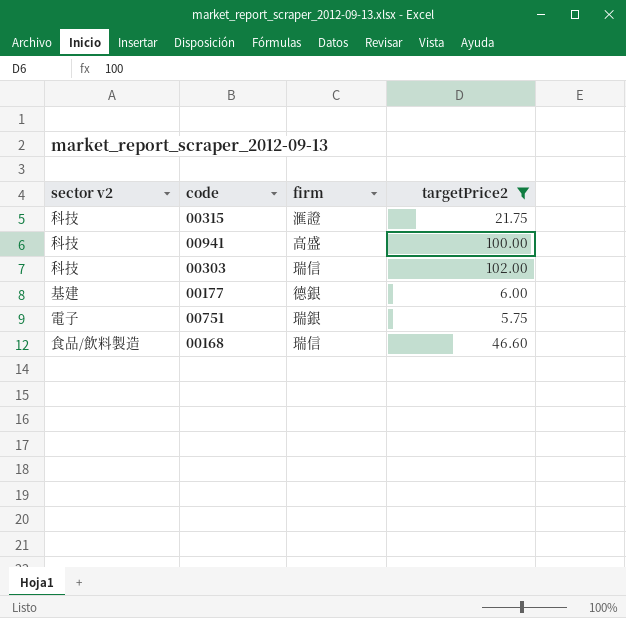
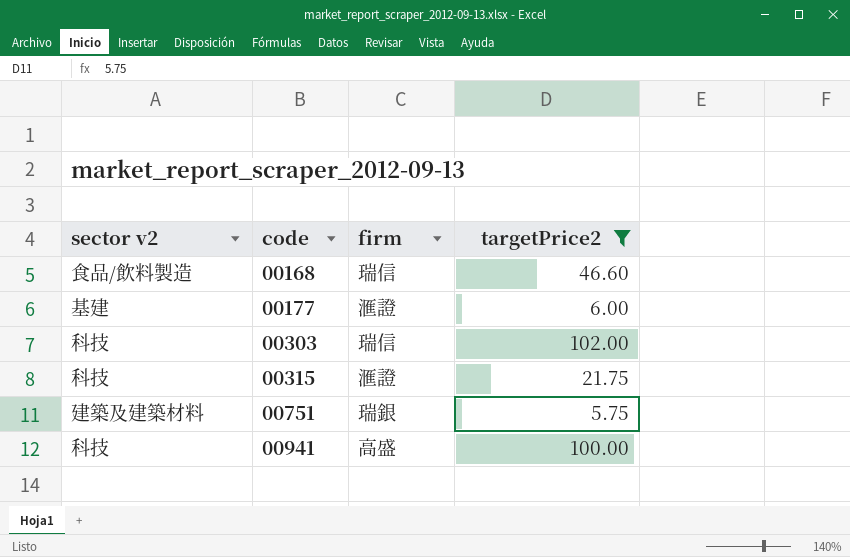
row order: none -> code ascending
00177 | firm: 德銀 -> 滙證
00751 | sector v2: 電子 -> 建築及建築材料

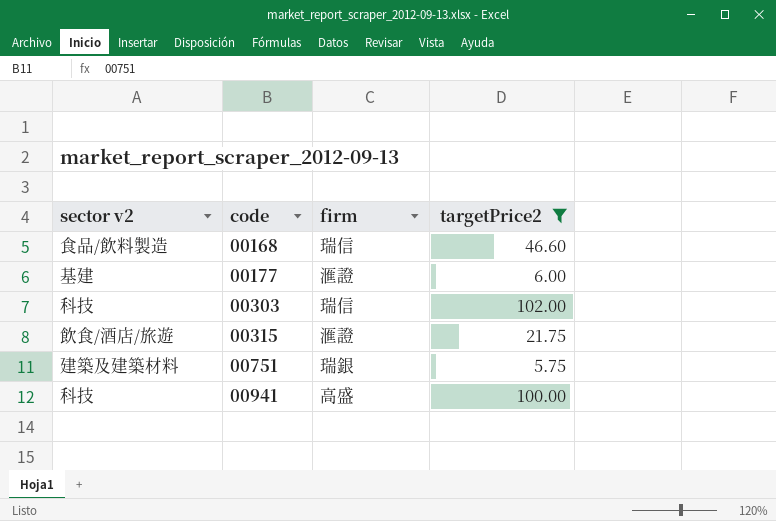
00315 | sector v2: 科技 -> 飲食/酒店/旅遊

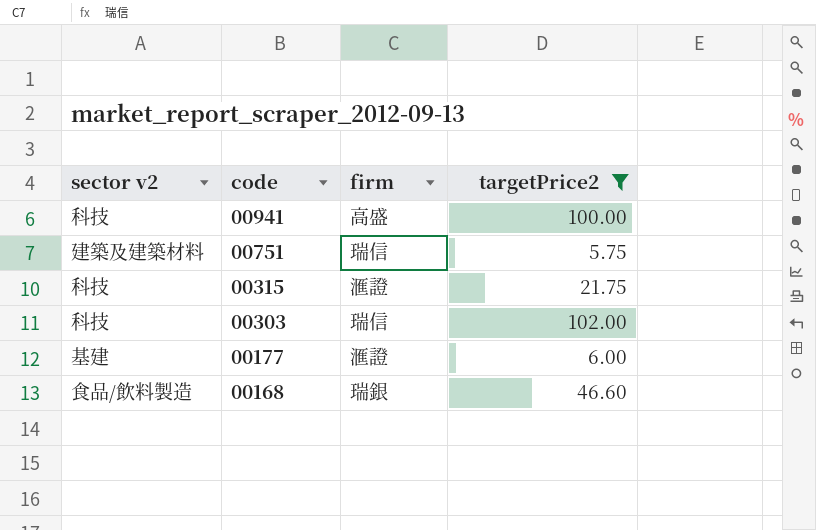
row order: code ascending -> code descending
00751 | firm: 瑞銀 -> 瑞信
00315 | sector v2: 飲食/酒店/旅遊 -> 科技
00168 | firm: 瑞信 -> 瑞銀

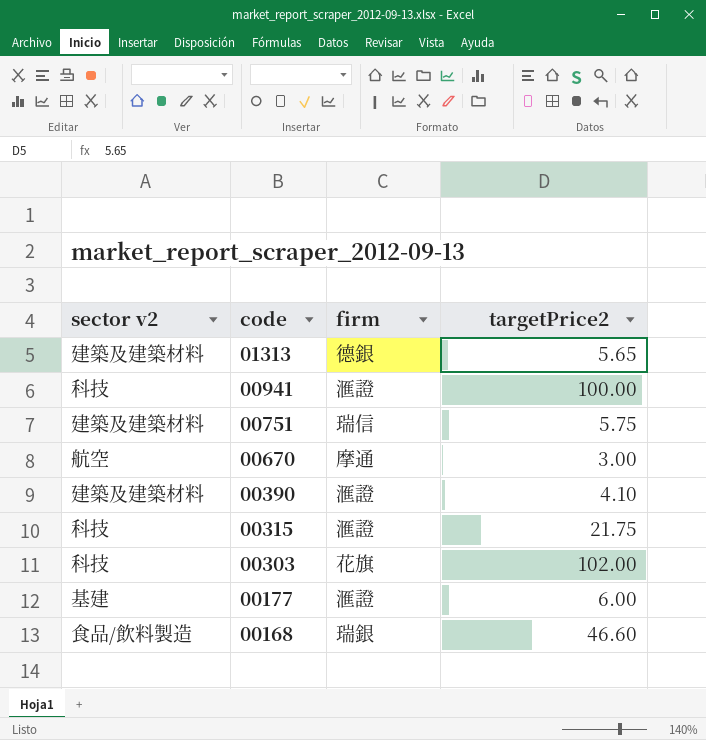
filter: targetPrice2 >= 5.75 -> none
00941 | firm: 高盛 -> 滙證
00303 | firm: 瑞信 -> 花旗

